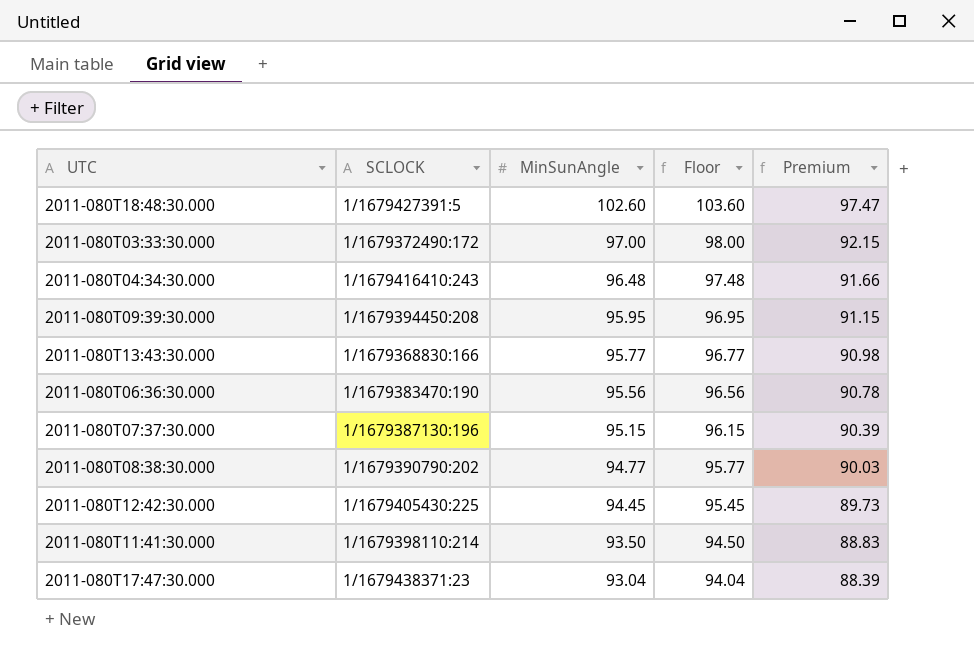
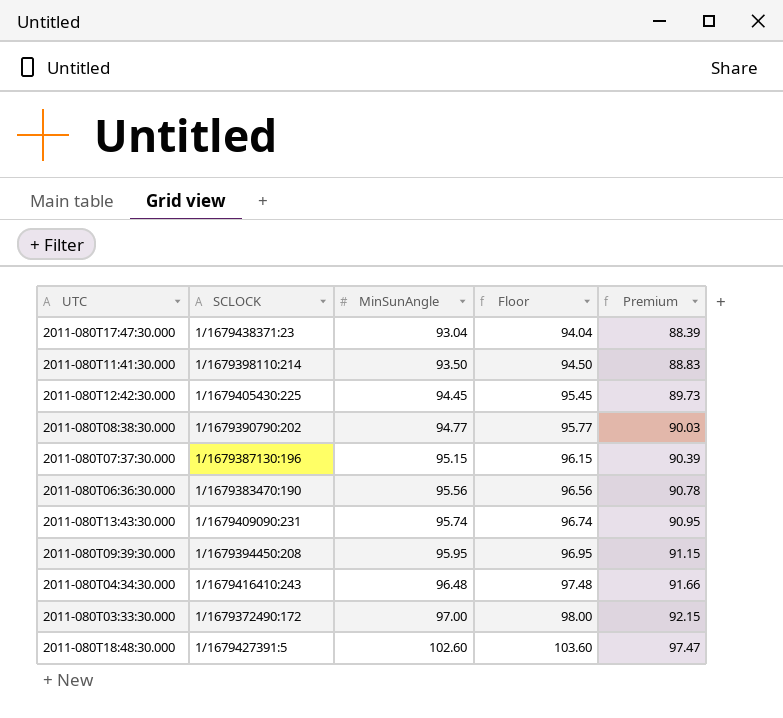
row order: MinSunAngle descending -> MinSunAngle ascending
2011-080T13:43:30.000 | SCLOCK: 1/1679368830:166 -> 1/1679409090:231
2011-080T13:43:30.000 | MinSunAngle: 95.77 -> 95.74
2011-080T13:43:30.000 | Floor: 96.77 -> 96.74
2011-080T13:43:30.000 | Premium: 90.98 -> 90.95

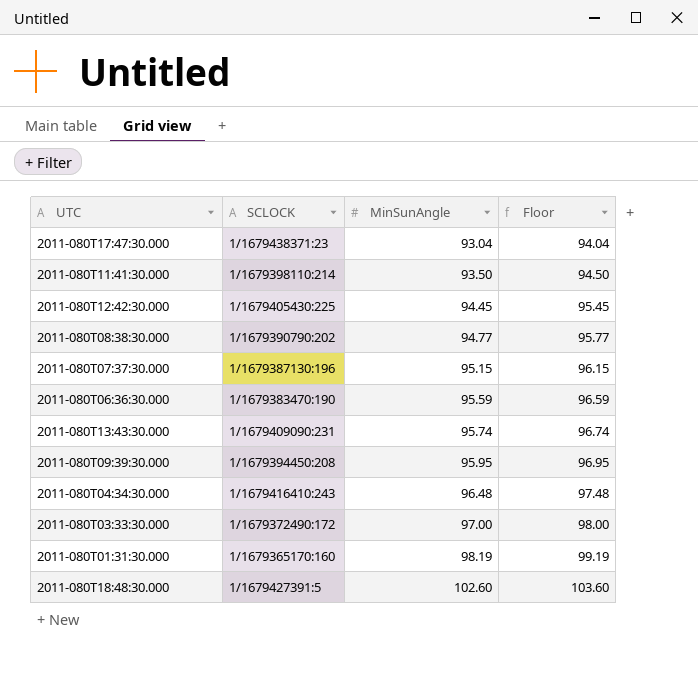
column Premium | formula: [MinSunAngle] * 0.95 -> none
2011-080T06:36:30.000 | MinSunAngle: 95.56 -> 95.59
2011-080T06:36:30.000 | Floor: 96.56 -> 96.59
row 2011-080T01:31:30.000: none -> 1/1679365170:160 | 98.19 | 99.19

